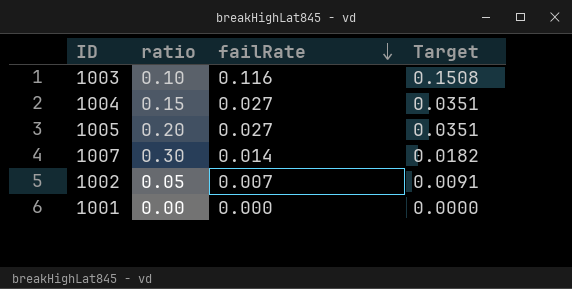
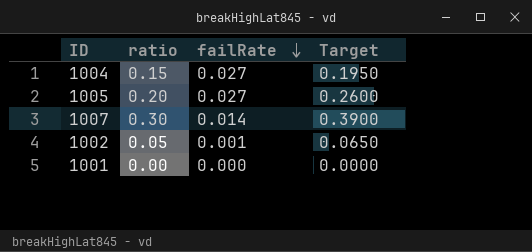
column Target | formula: [failRate] * 1.3 -> [ratio] * 1.3
row 1003: 0.10 | 0.116 | 0.1508 -> none
1002 | failRate: 0.007 -> 0.001

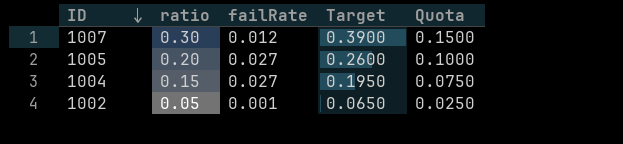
row order: failRate descending -> ID descending
column Quota | formula: none -> [ratio] * 0.5
row 1001: 0.00 | 0.000 | 0.0000 -> none
1007 | failRate: 0.014 -> 0.012

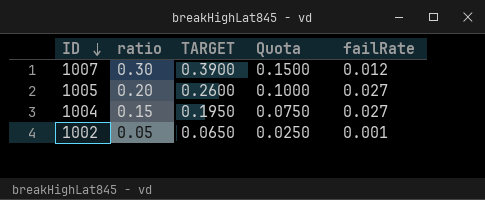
column name: Target -> TARGET
column failRate | position: 3 -> 5

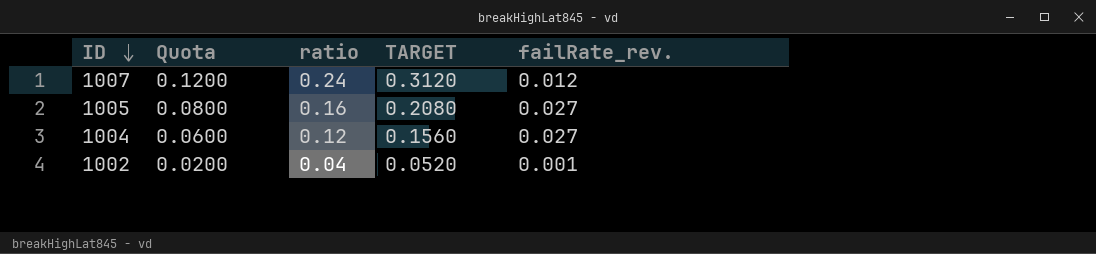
column Quota | position: 4 -> 2
column name: failRate -> failRate_rev.
1007 | Quota: 0.1500 -> 0.1200
1007 | ratio: 0.30 -> 0.24
1007 | TARGET: 0.3900 -> 0.3120
1005 | Quota: 0.1000 -> 0.0800
1005 | ratio: 0.20 -> 0.16
1005 | TARGET: 0.2600 -> 0.2080
1004 | Quota: 0.0750 -> 0.0600
1004 | ratio: 0.15 -> 0.12
1004 | TARGET: 0.1950 -> 0.1560
1002 | Quota: 0.0250 -> 0.0200
1002 | ratio: 0.05 -> 0.04
1002 | TARGET: 0.0650 -> 0.0520

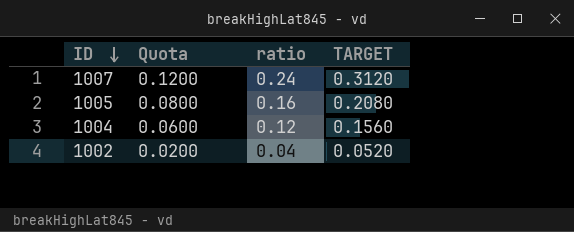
column failRate_rev. | position: 5 -> none

